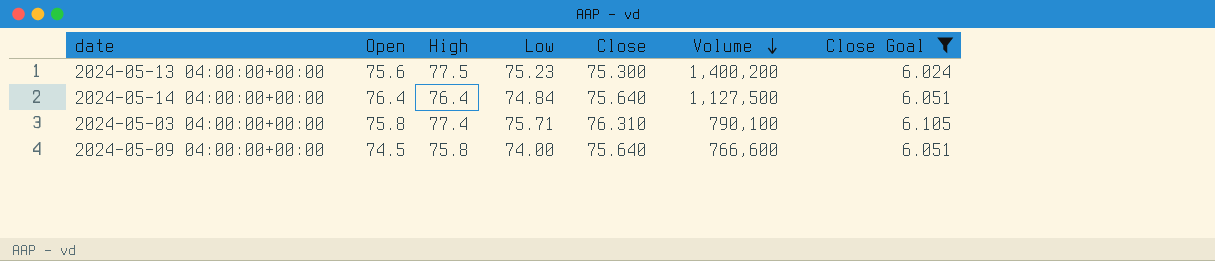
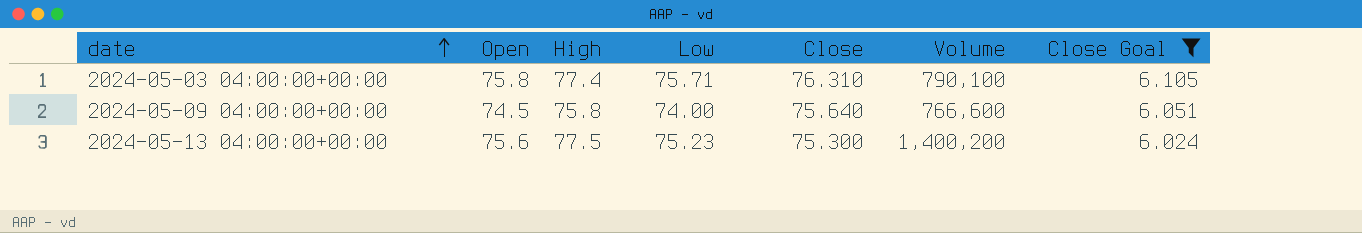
row order: Volume descending -> date ascending
row 2024-05-14 04:00:00+00:00: 76.4 | 76.4 | 74.84 | 75.640 | 1,127,500 | 6.051 -> none

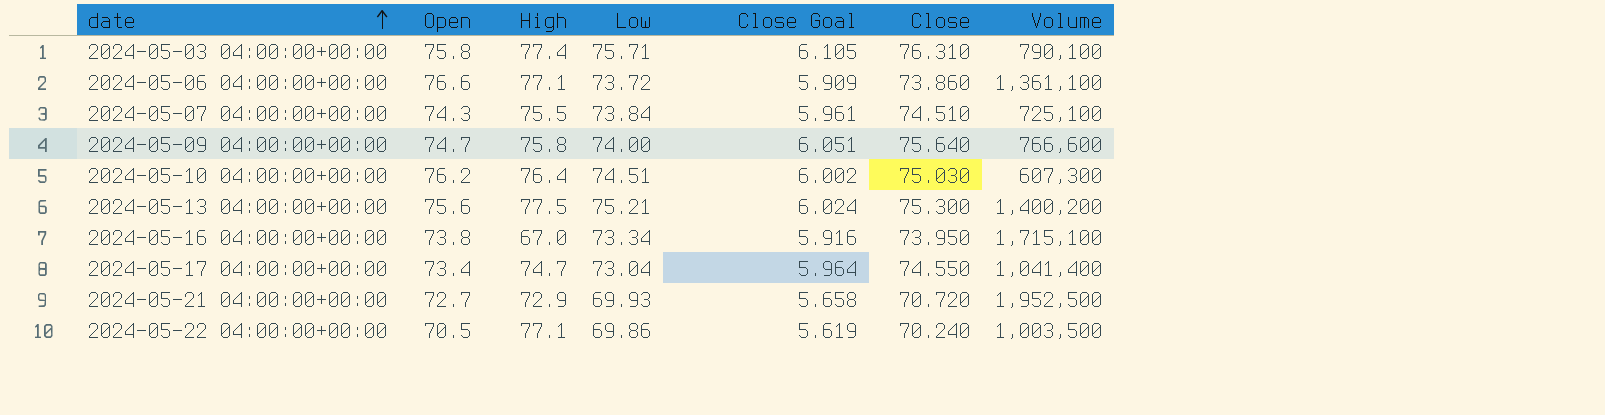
filter: Close Goal >= 6.024 -> none
column Close Goal | position: 7 -> 5
2024-05-09 04:00:00+00:00 | Open: 74.5 -> 74.7
2024-05-13 04:00:00+00:00 | Low: 75.23 -> 75.21

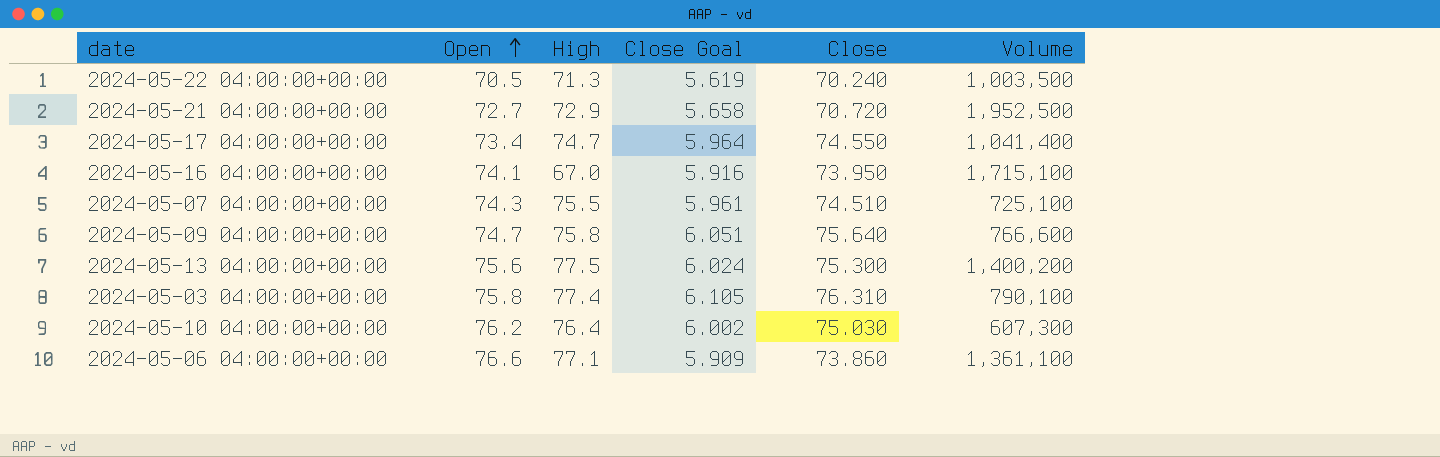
row order: date ascending -> Open ascending
column Low | position: 4 -> none
2024-05-22 04:00:00+00:00 | High: 77.1 -> 71.3
2024-05-16 04:00:00+00:00 | Open: 73.8 -> 74.1

